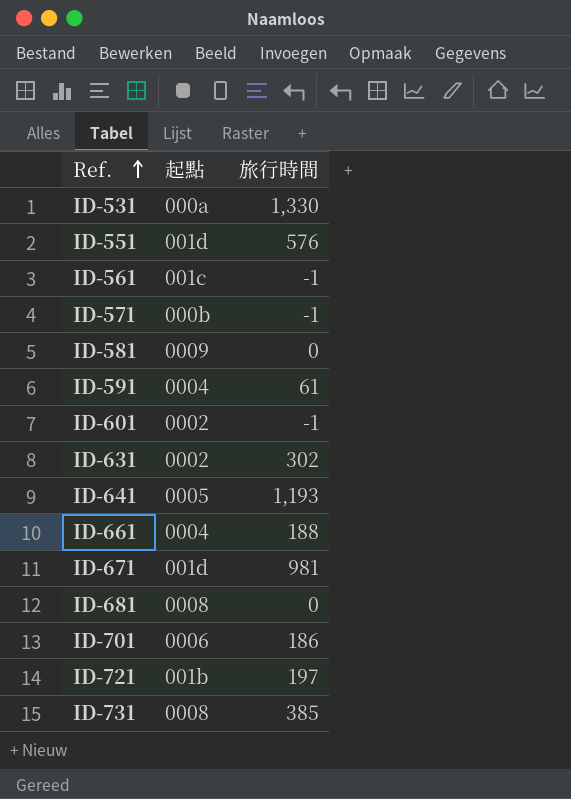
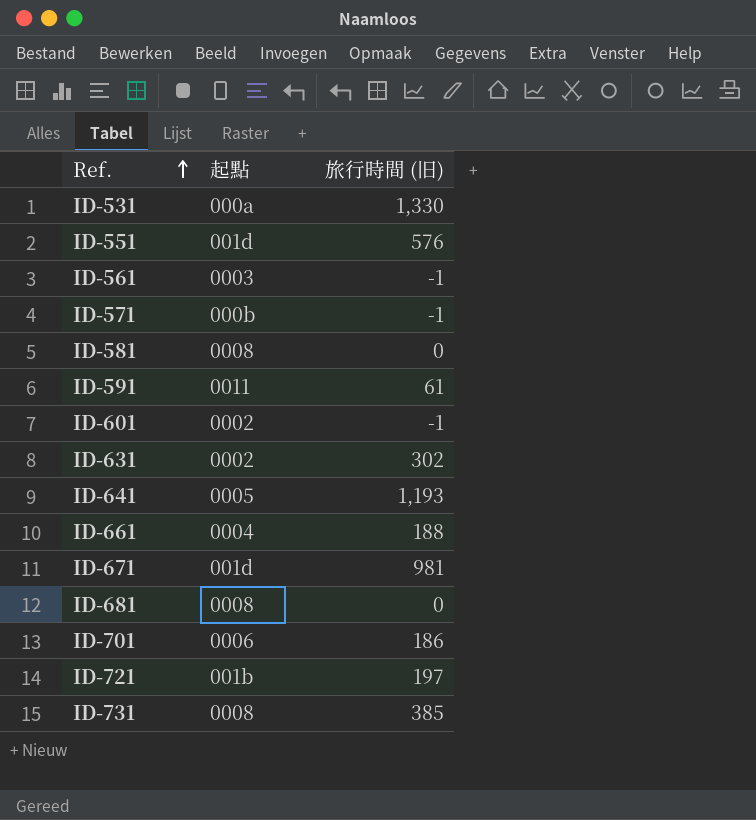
column name: 旅行時間 -> 旅行時間 (旧)
ID-561 | 起點: 001c -> 0003
ID-581 | 起點: 0009 -> 0008
ID-591 | 起點: 0004 -> 0011

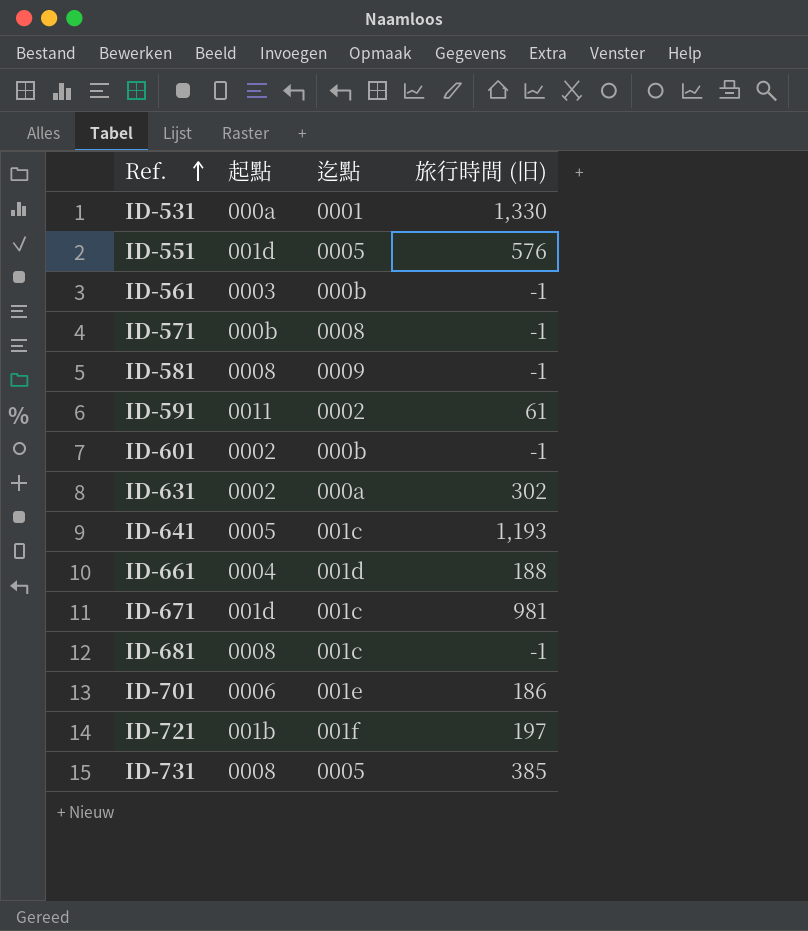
column 迄點 | position: none -> 3
ID-581 | 旅行時間 (旧): 0 -> -1
ID-681 | 旅行時間 (旧): 0 -> -1

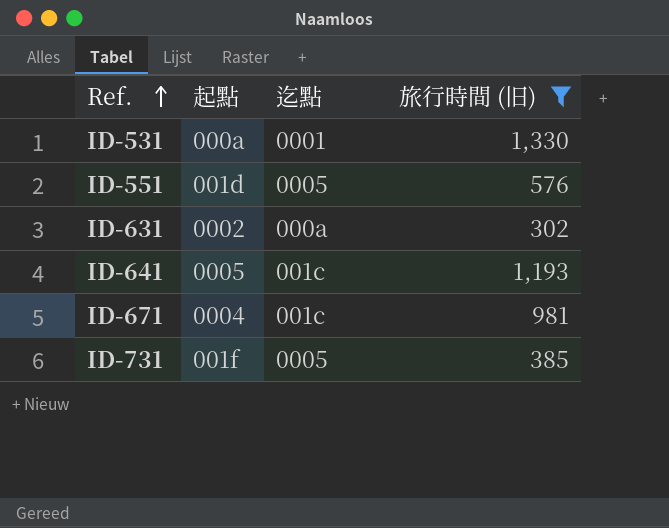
filter: none -> 旅行時間 (旧) >= 302
ID-671 | 起點: 001d -> 0004
ID-731 | 起點: 0008 -> 001f

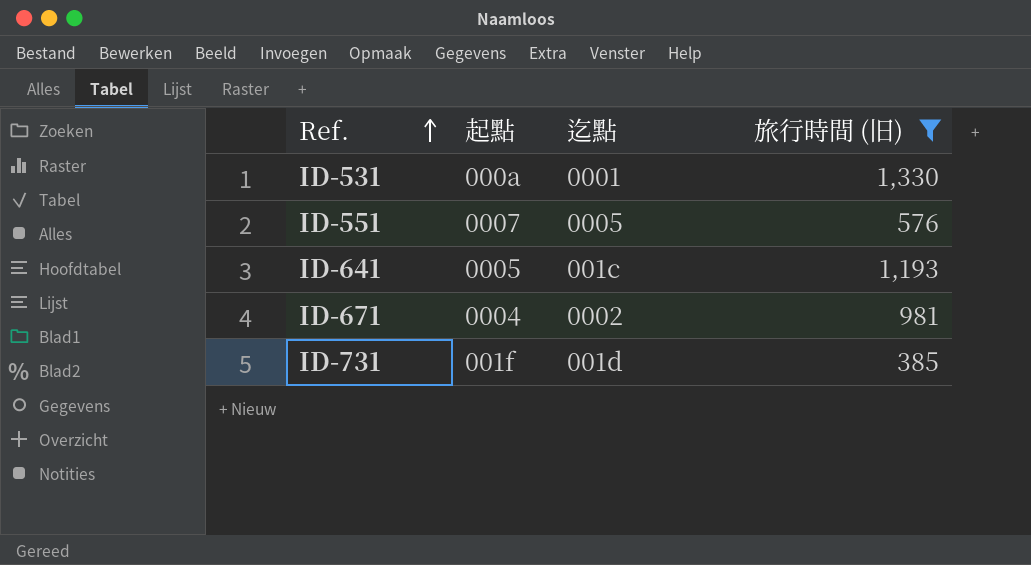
row ID-631: 0002 | 000a | 302 -> none
ID-551 | 起點: 001d -> 0007
ID-671 | 迄點: 001c -> 0002
ID-731 | 迄點: 0005 -> 001d

